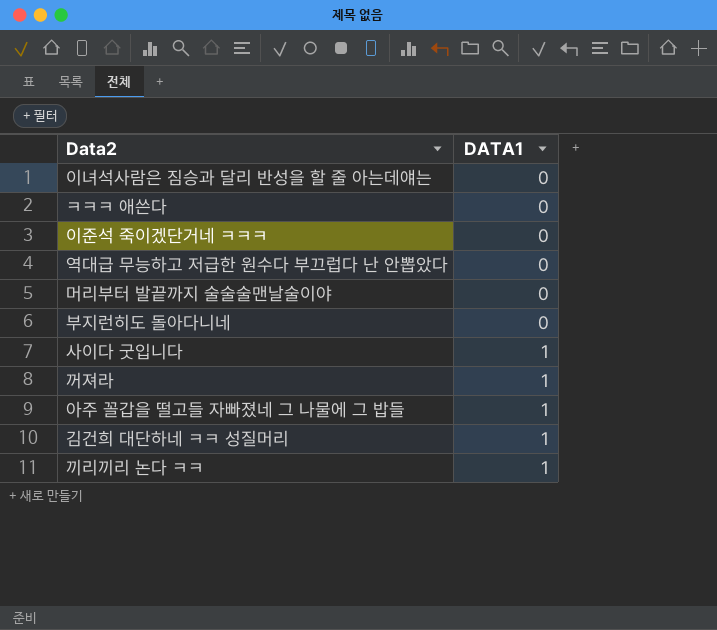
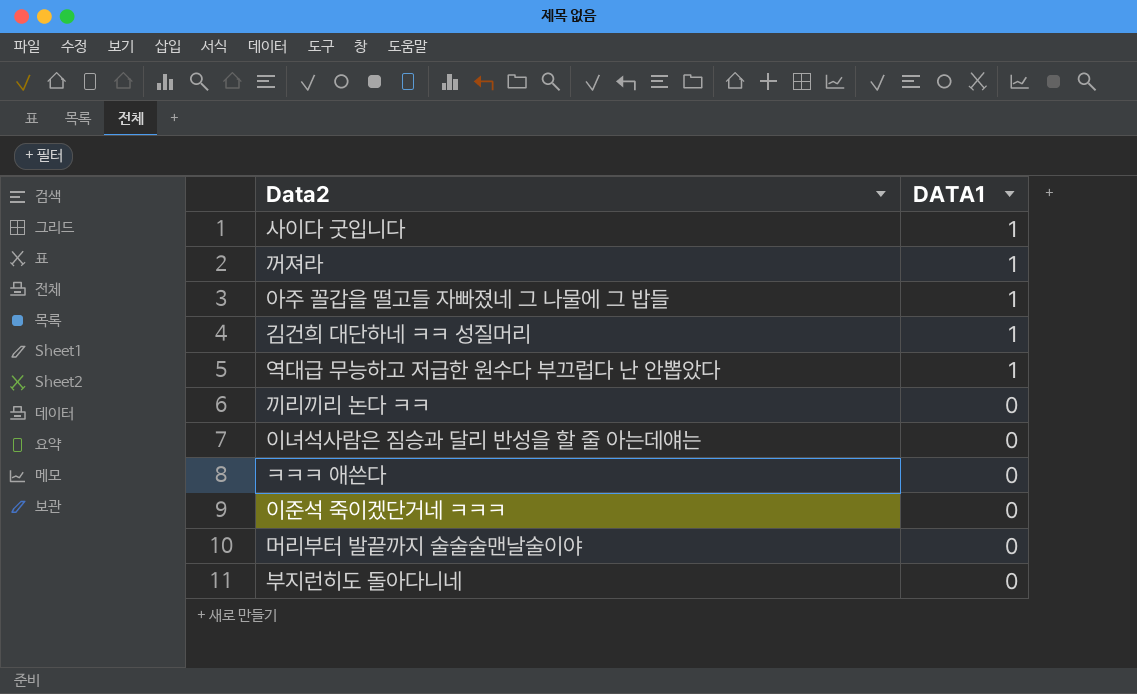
row order: DATA1 ascending -> DATA1 descending
역대급 무능하고 저급한 원수다 부끄럽다 난 안뽑았다 | DATA1: 0 -> 1
끼리끼리 논다 ㅋㅋ | DATA1: 1 -> 0

